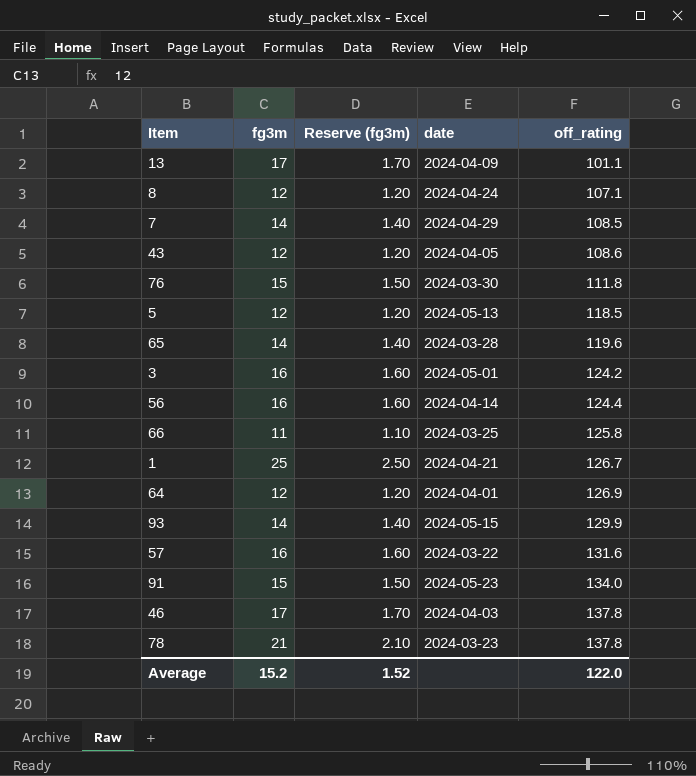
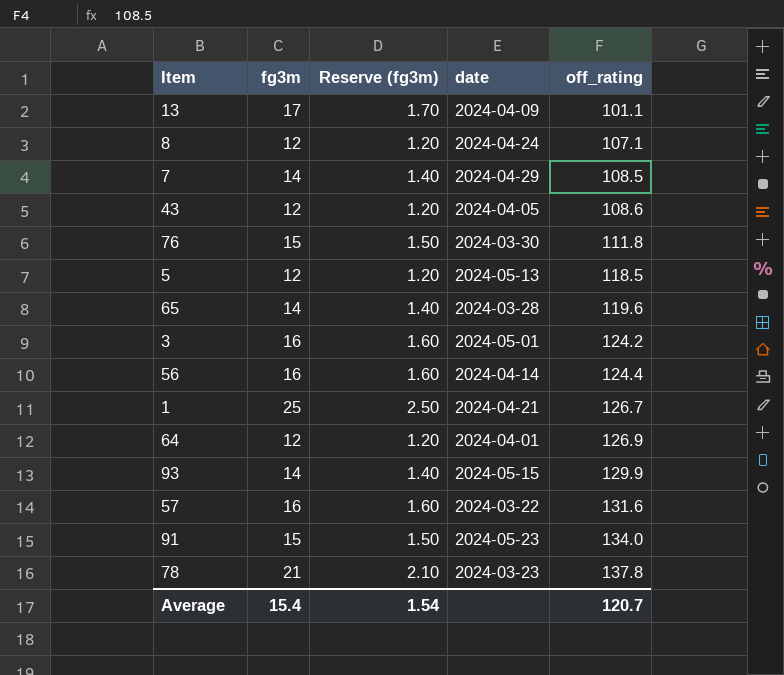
row 66: 11 | 1.10 | 2024-03-25 | 125.8 -> none
row 46: 17 | 1.70 | 2024-04-03 | 137.8 -> none
Average | fg3m: 15.2 -> 15.4
Average | Reserve (fg3m): 1.52 -> 1.54
Average | off_rating: 122.0 -> 120.7

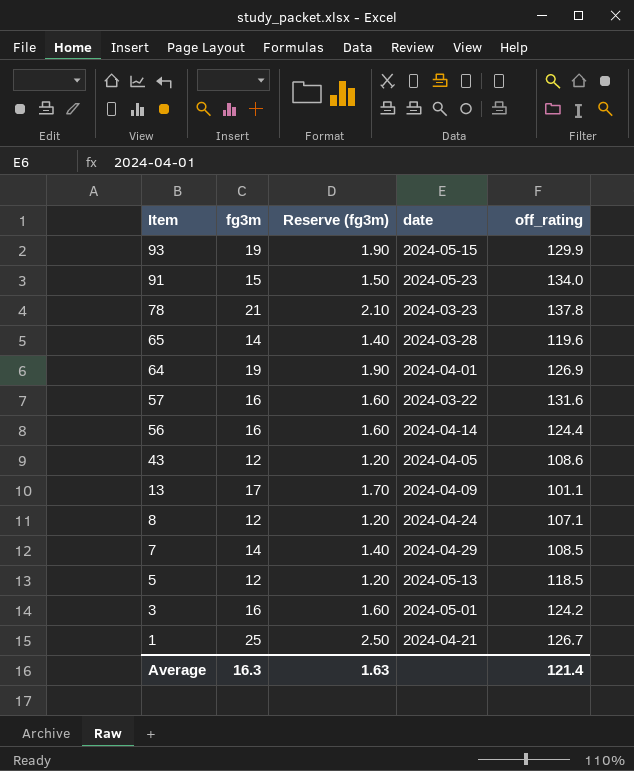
row order: off_rating ascending -> Item descending
row 76: 15 | 1.50 | 2024-03-30 | 111.8 -> none
93 | fg3m: 14 -> 19
93 | Reserve (fg3m): 1.40 -> 1.90
64 | fg3m: 12 -> 19
64 | Reserve (fg3m): 1.20 -> 1.90
Average | fg3m: 15.4 -> 16.3
Average | Reserve (fg3m): 1.54 -> 1.63
Average | off_rating: 120.7 -> 121.4

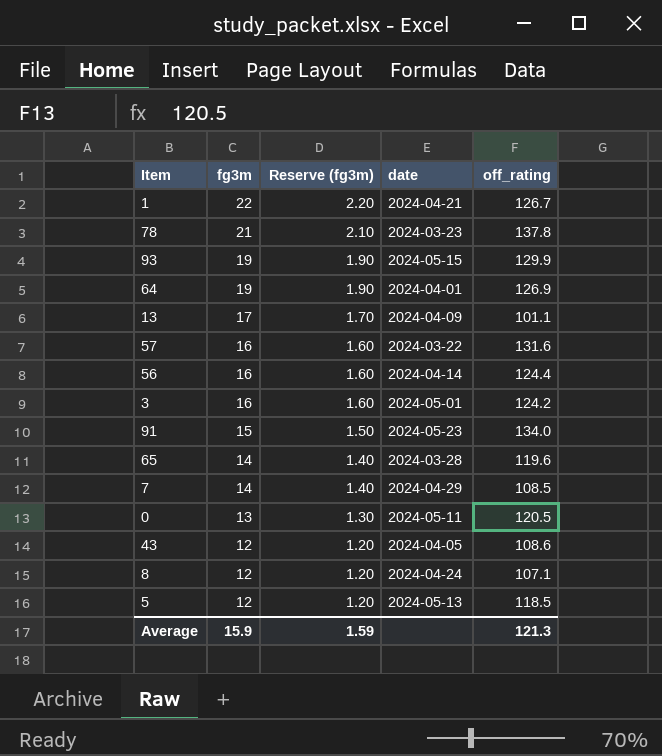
row order: Item descending -> fg3m descending
1 | fg3m: 25 -> 22
1 | Reserve (fg3m): 2.50 -> 2.20
row 0: none -> 13 | 1.30 | 2024-05-11 | 120.5
Average | fg3m: 16.3 -> 15.9
Average | Reserve (fg3m): 1.63 -> 1.59
Average | off_rating: 121.4 -> 121.3

